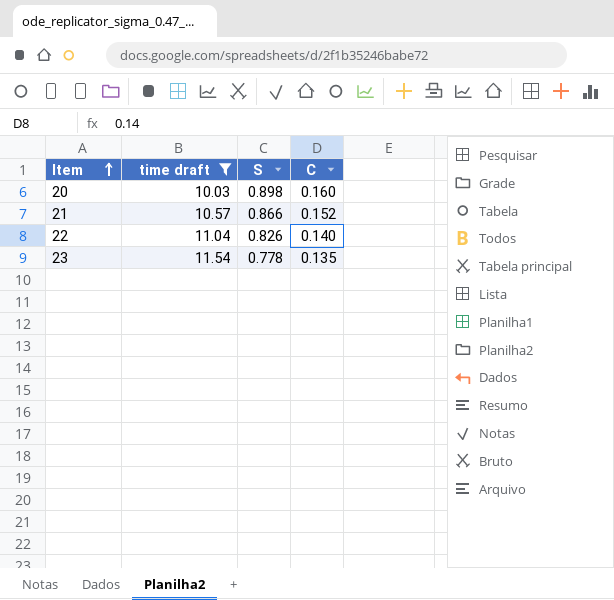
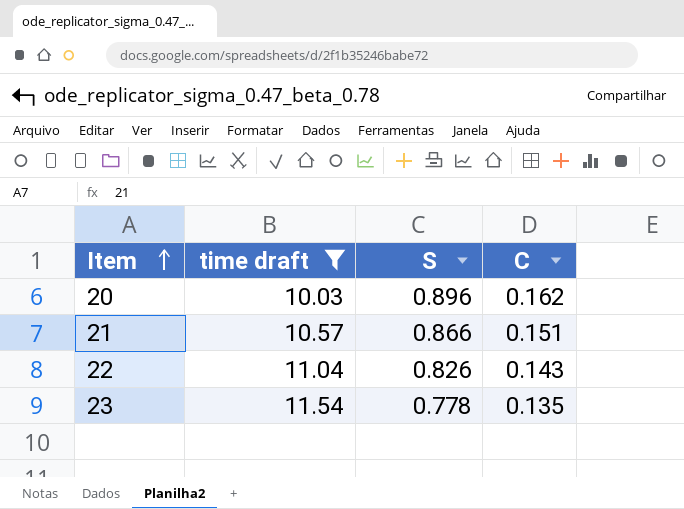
20 | S: 0.898 -> 0.896
20 | C: 0.160 -> 0.162
21 | C: 0.152 -> 0.151
22 | C: 0.140 -> 0.143

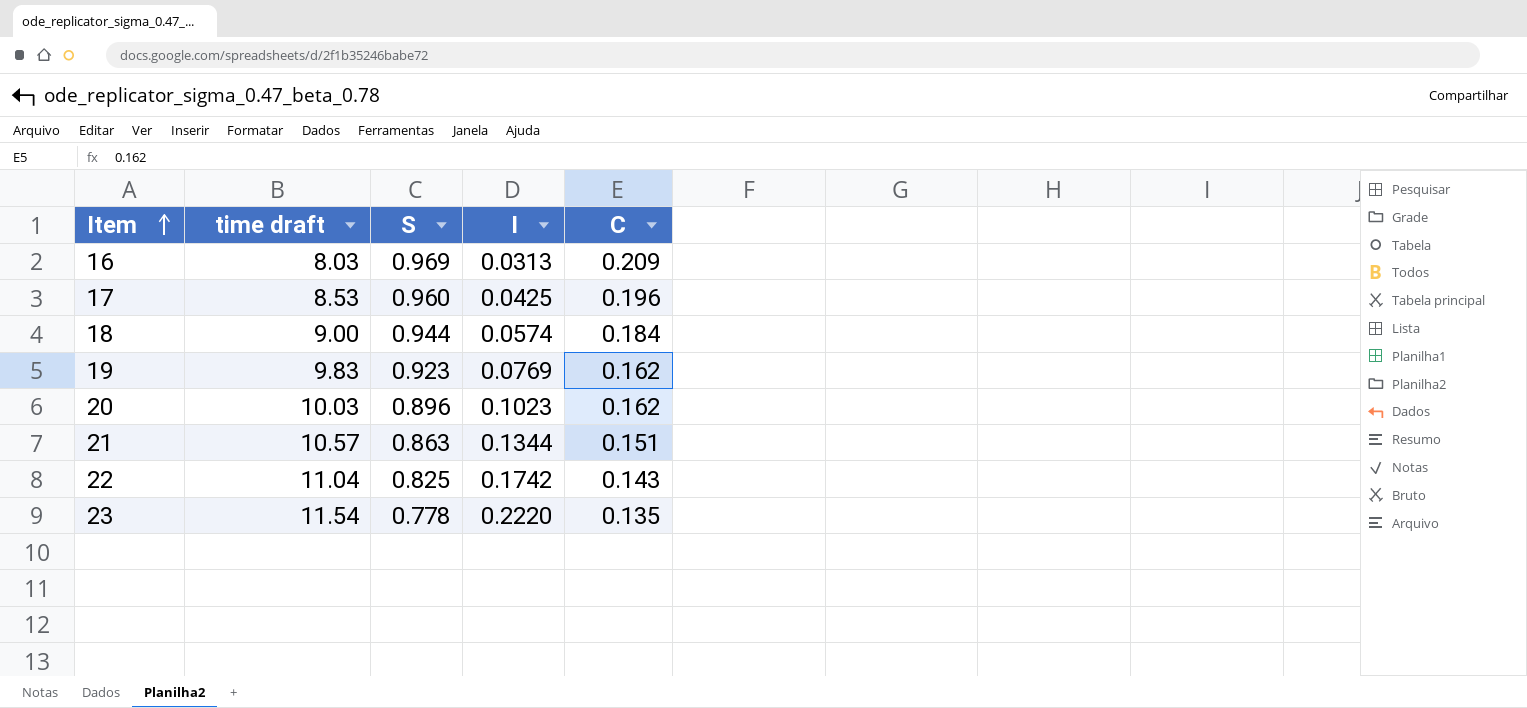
filter: time draft >= 10.03 -> none
column I | position: none -> 4
21 | S: 0.866 -> 0.863
22 | S: 0.826 -> 0.825

